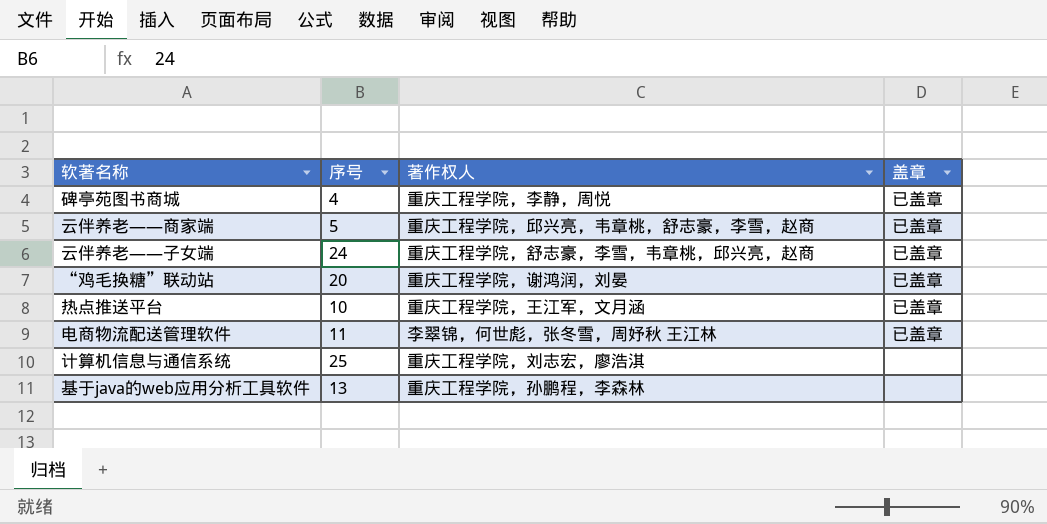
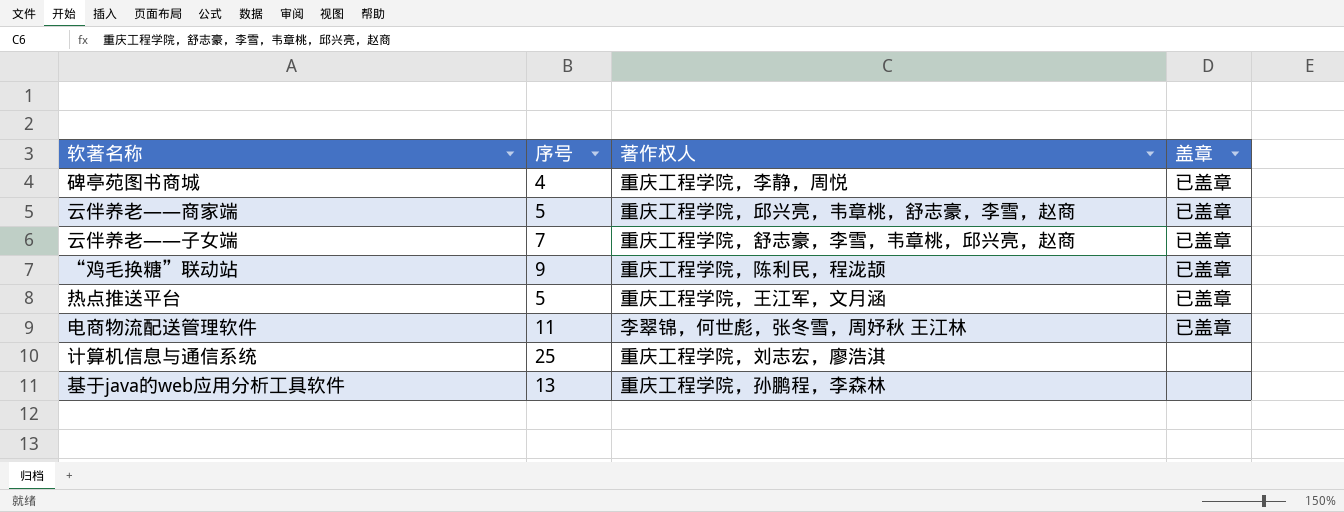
云伴养老——子女端 | 序号: 24 -> 7
“鸡毛换糖”联动站 | 序号: 20 -> 9
“鸡毛换糖”联动站 | 著作权人: 重庆工程学院，谢鸿润，刘晏 -> 重庆工程学院，陈利民，程泷颉
热点推送平台 | 序号: 10 -> 5

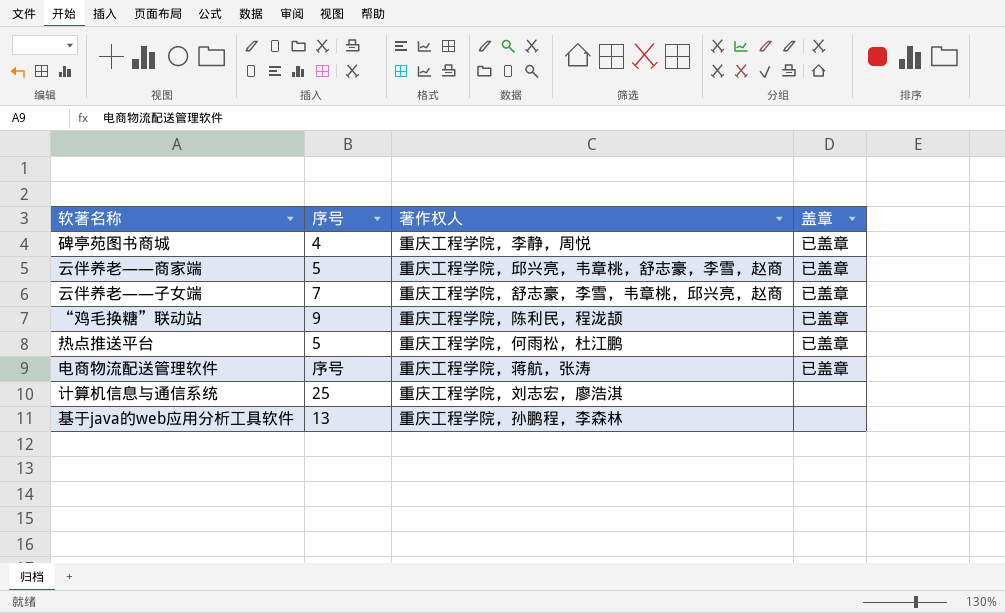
热点推送平台 | 著作权人: 重庆工程学院，王江军，文月涵 -> 重庆工程学院，何雨松，杜江鹏
电商物流配送管理软件 | 序号: 11 -> 序号
电商物流配送管理软件 | 著作权人: 李翠锦，何世彪，张冬雪，周妤秋 王江林 -> 重庆工程学院，蒋航，张涛

